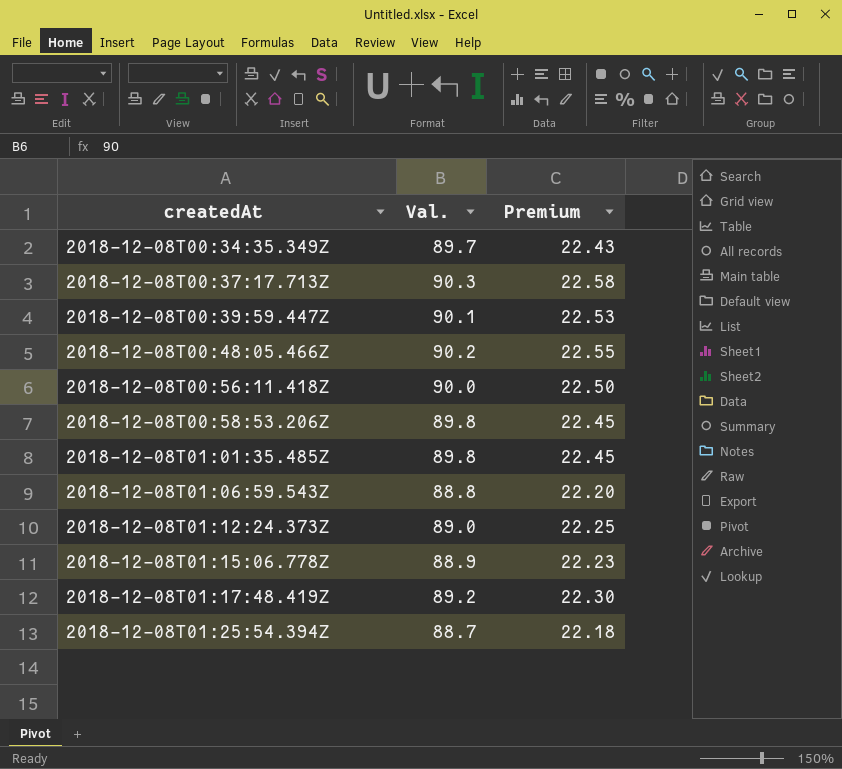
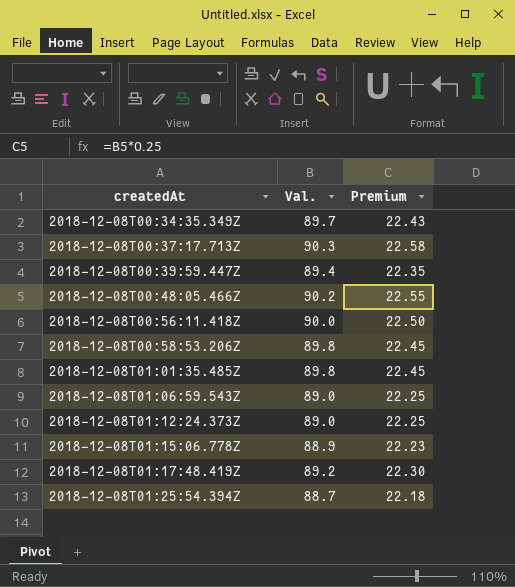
2018-12-08T00:39:59.447Z | Val.: 90.1 -> 89.4
2018-12-08T00:39:59.447Z | Premium: 22.53 -> 22.35
2018-12-08T01:06:59.543Z | Val.: 88.8 -> 89.0
2018-12-08T01:06:59.543Z | Premium: 22.20 -> 22.25

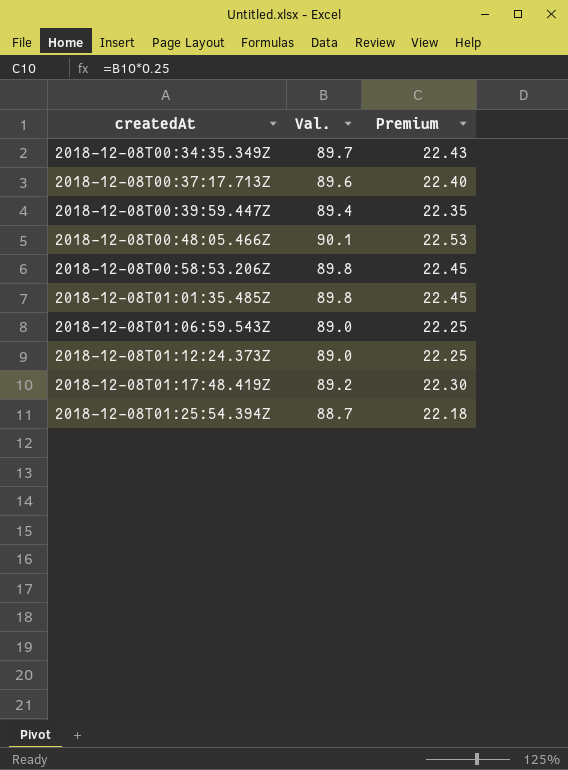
row 2018-12-08T00:56:11.418Z: 90.0 | 22.50 -> none
row 2018-12-08T01:15:06.778Z: 88.9 | 22.23 -> none
2018-12-08T00:37:17.713Z | Val.: 90.3 -> 89.6
2018-12-08T00:37:17.713Z | Premium: 22.58 -> 22.40
2018-12-08T00:48:05.466Z | Val.: 90.2 -> 90.1
2018-12-08T00:48:05.466Z | Premium: 22.55 -> 22.53

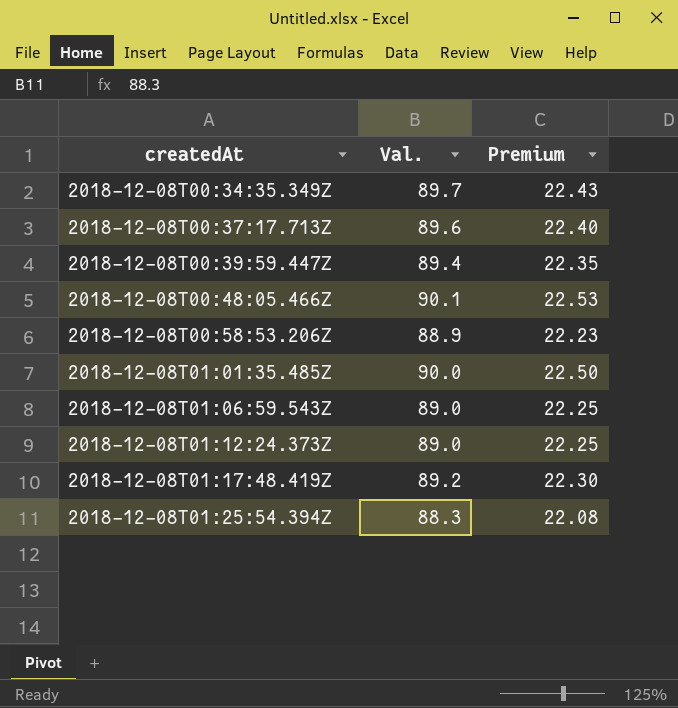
2018-12-08T00:58:53.206Z | Val.: 89.8 -> 88.9
2018-12-08T00:58:53.206Z | Premium: 22.45 -> 22.23
2018-12-08T01:01:35.485Z | Val.: 89.8 -> 90.0
2018-12-08T01:01:35.485Z | Premium: 22.45 -> 22.50
2018-12-08T01:25:54.394Z | Val.: 88.7 -> 88.3
2018-12-08T01:25:54.394Z | Premium: 22.18 -> 22.08

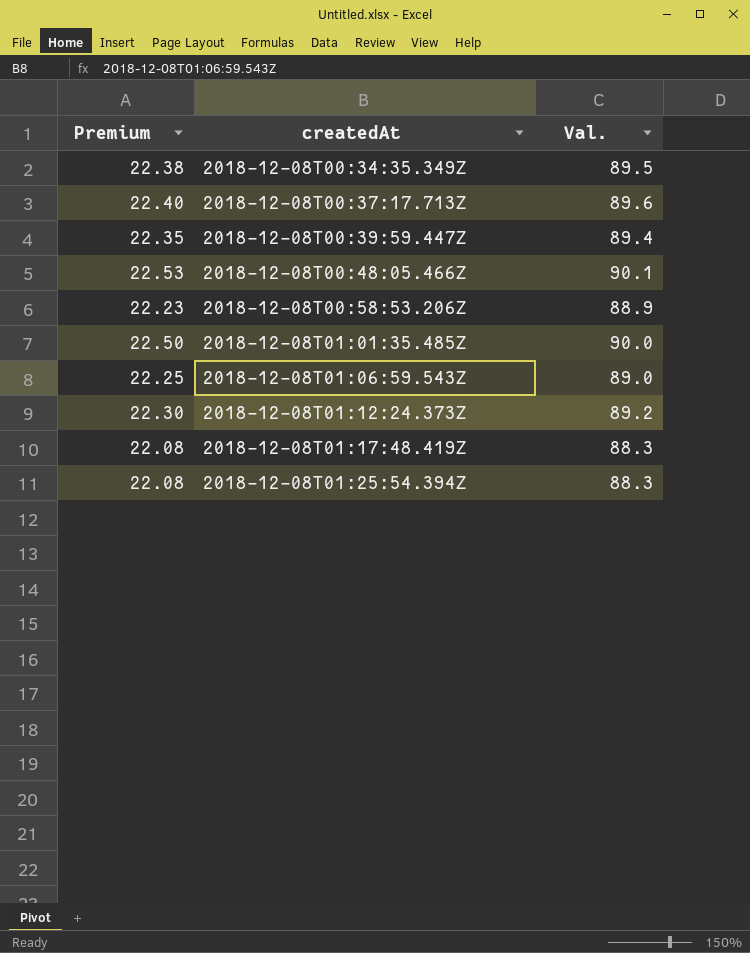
column Premium | position: 3 -> 1
2018-12-08T00:34:35.349Z | Premium: 22.43 -> 22.38
2018-12-08T00:34:35.349Z | Val.: 89.7 -> 89.5
2018-12-08T01:12:24.373Z | Premium: 22.25 -> 22.30
2018-12-08T01:12:24.373Z | Val.: 89.0 -> 89.2
2018-12-08T01:17:48.419Z | Premium: 22.30 -> 22.08
2018-12-08T01:17:48.419Z | Val.: 89.2 -> 88.3

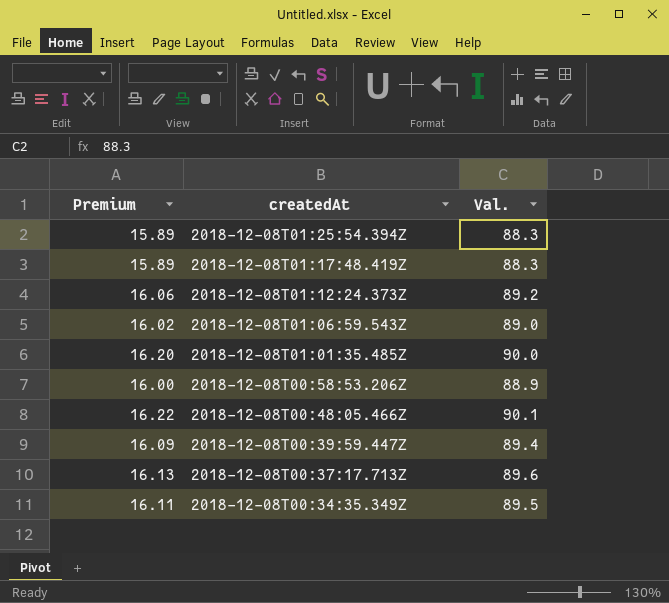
row order: createdAt ascending -> createdAt descending
column Premium | formula: [Val.] * 0.25 -> [Val.] * 0.18

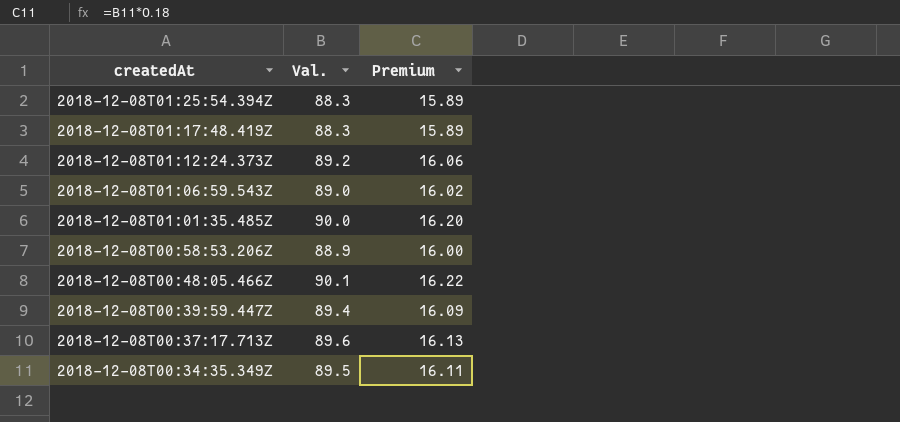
column Premium | position: 1 -> 3

